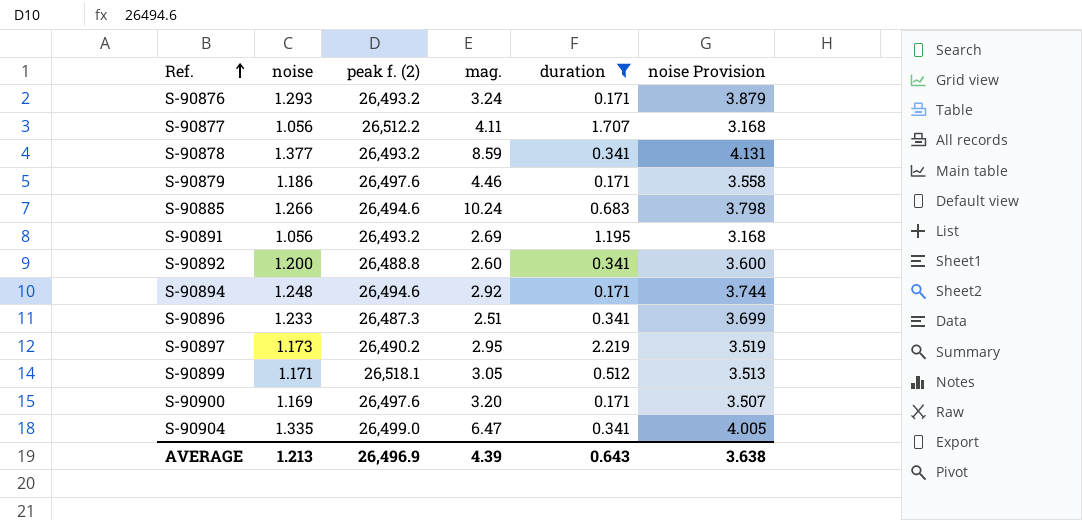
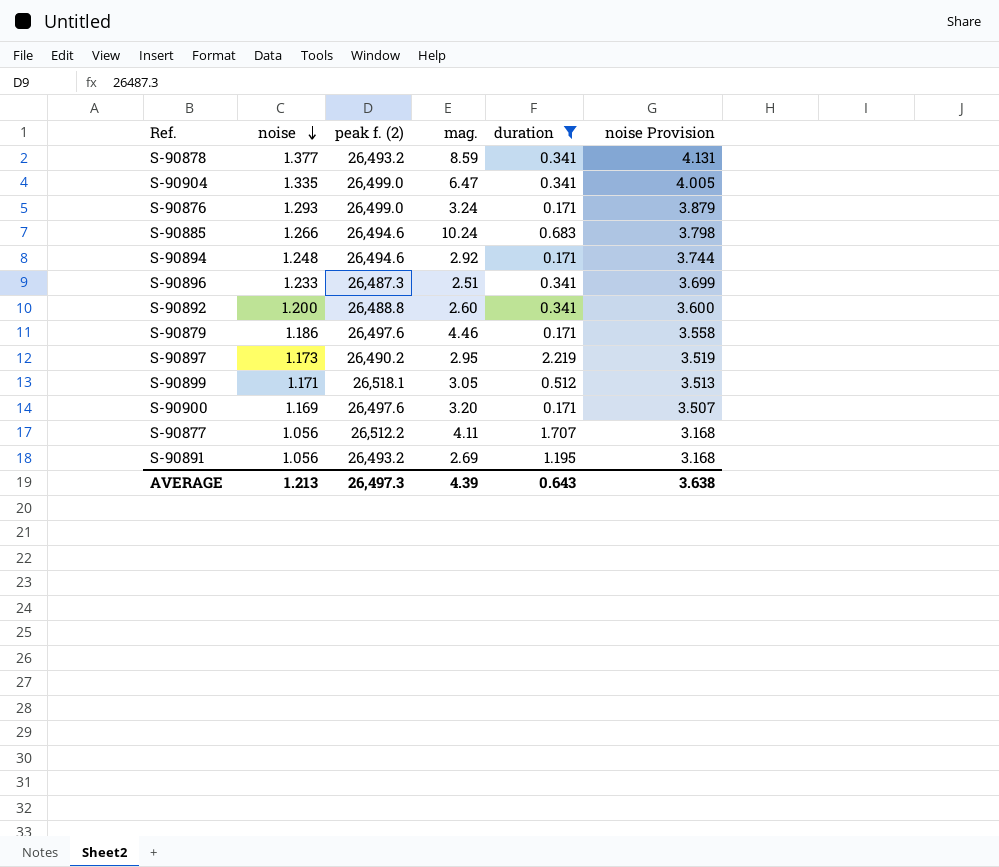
row order: Ref. ascending -> noise descending
S-90876 | peak f. (2): 26,493.2 -> 26,499.0
AVERAGE | peak f. (2): 26,496.9 -> 26,497.3

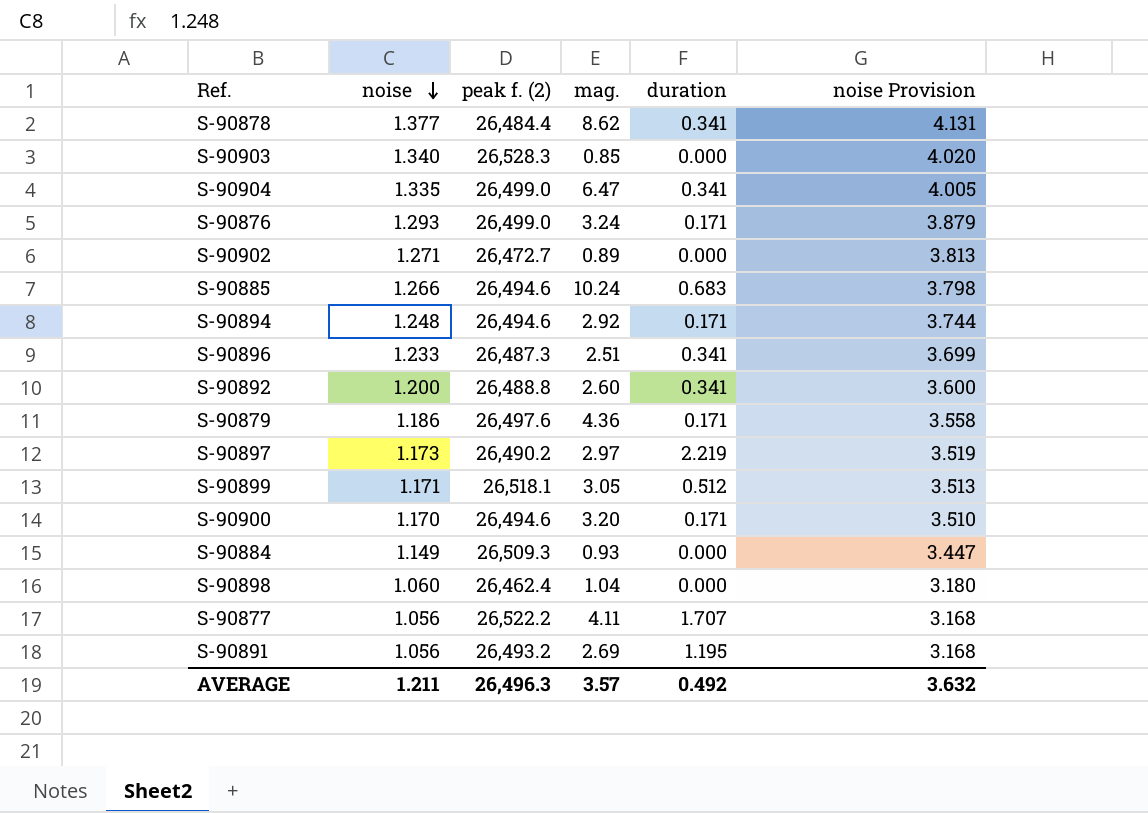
filter: duration != 0.000 -> none
S-90878 | peak f. (2): 26,493.2 -> 26,484.4
S-90878 | mag.: 8.59 -> 8.62
S-90879 | mag.: 4.46 -> 4.36
S-90897 | mag.: 2.95 -> 2.97
S-90900 | noise: 1.169 -> 1.170
S-90900 | peak f. (2): 26,497.6 -> 26,494.6
S-90900 | noise Provision: 3.507 -> 3.510
S-90877 | peak f. (2): 26,512.2 -> 26,522.2
AVERAGE | noise: 1.213 -> 1.211
AVERAGE | peak f. (2): 26,497.3 -> 26,496.3
AVERAGE | mag.: 4.39 -> 3.57
AVERAGE | duration: 0.643 -> 0.492
AVERAGE | noise Provision: 3.638 -> 3.632

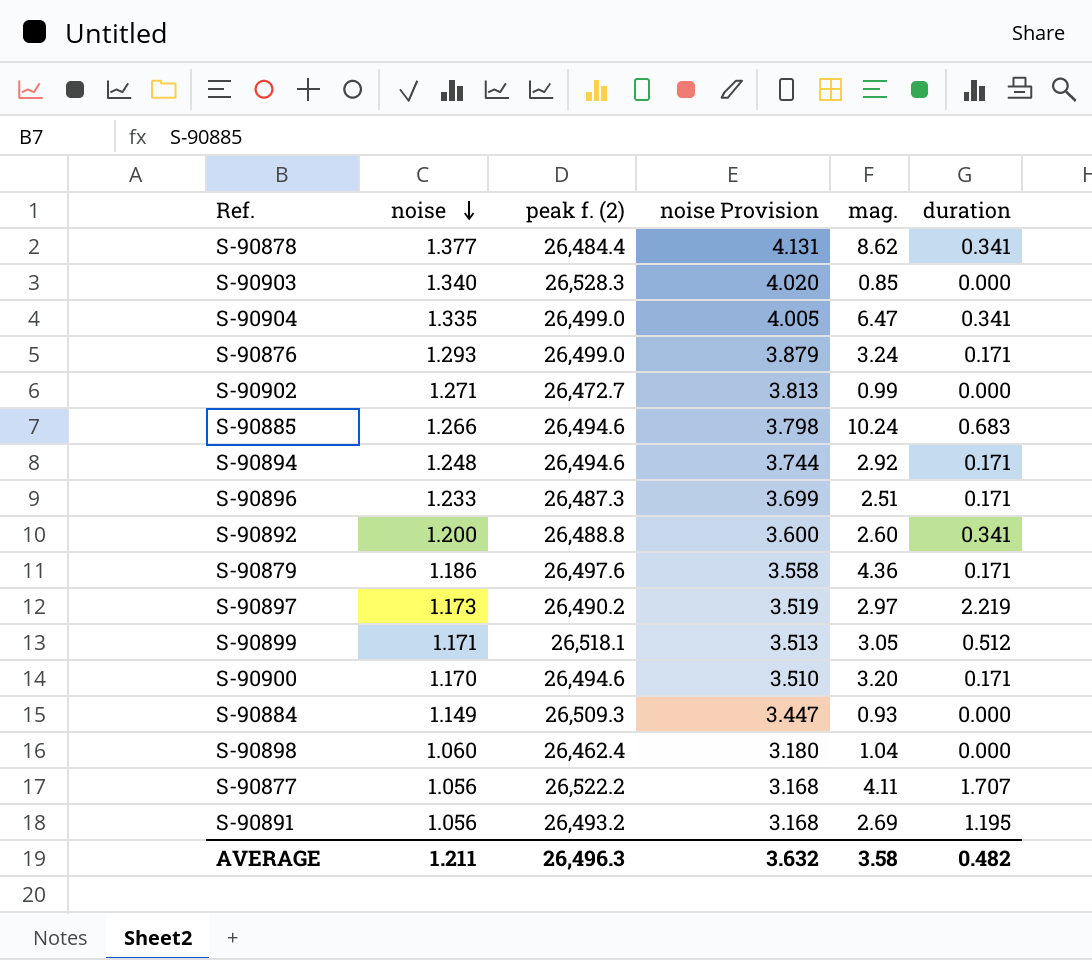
column noise Provision | position: 6 -> 4
S-90902 | mag.: 0.89 -> 0.99
S-90896 | duration: 0.341 -> 0.171
AVERAGE | mag.: 3.57 -> 3.58
AVERAGE | duration: 0.492 -> 0.482

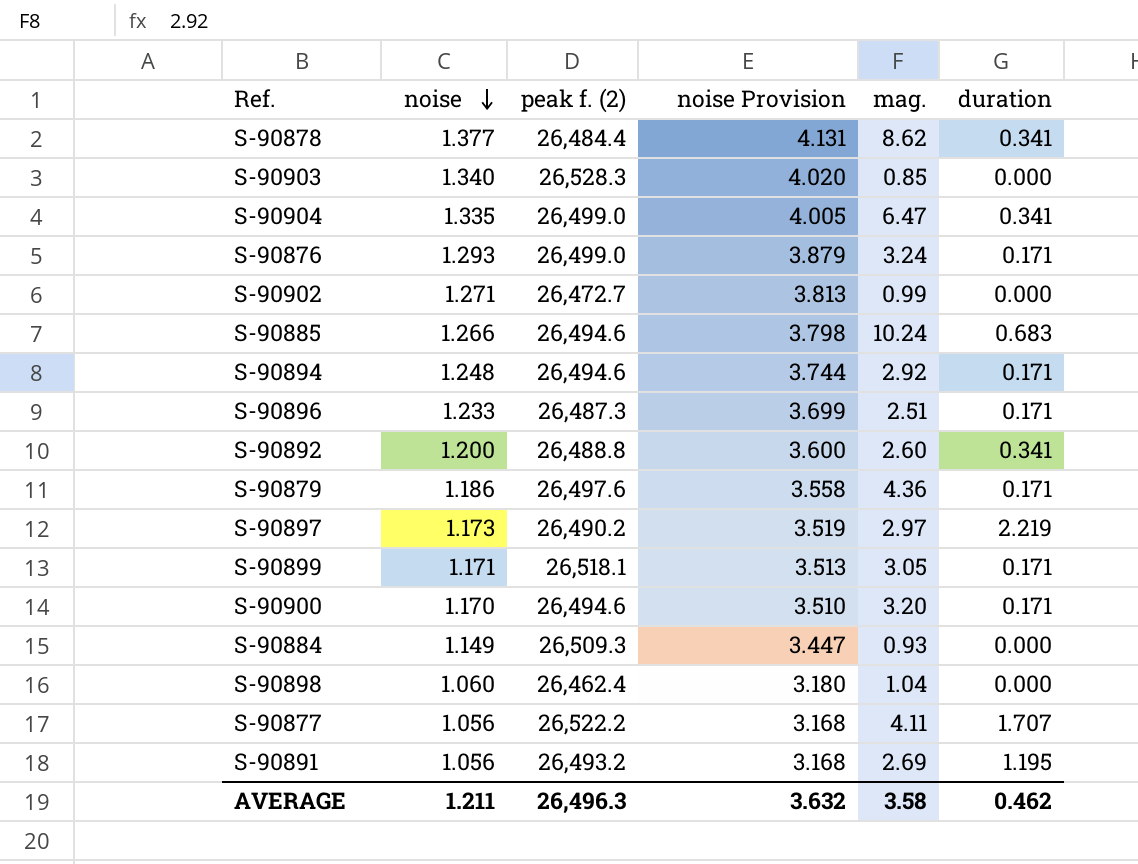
S-90899 | duration: 0.512 -> 0.171
AVERAGE | duration: 0.482 -> 0.462

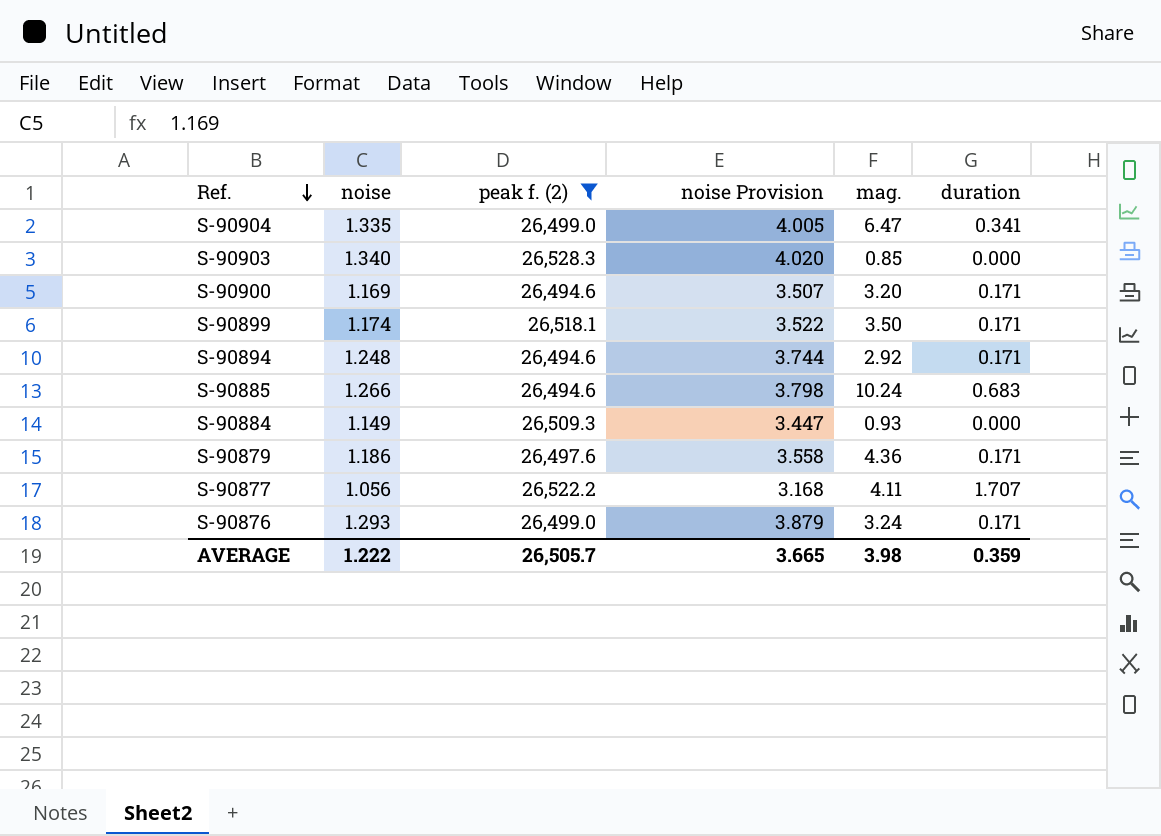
filter: none -> peak f. (2) >= 26,494.6
row order: noise descending -> Ref. descending
S-90900 | noise: 1.170 -> 1.169
S-90900 | noise Provision: 3.510 -> 3.507
S-90899 | noise: 1.171 -> 1.174
S-90899 | noise Provision: 3.513 -> 3.522
S-90899 | mag.: 3.05 -> 3.50
AVERAGE | noise: 1.211 -> 1.222
AVERAGE | peak f. (2): 26,496.3 -> 26,505.7
AVERAGE | noise Provision: 3.632 -> 3.665
AVERAGE | mag.: 3.58 -> 3.98
AVERAGE | duration: 0.462 -> 0.359

